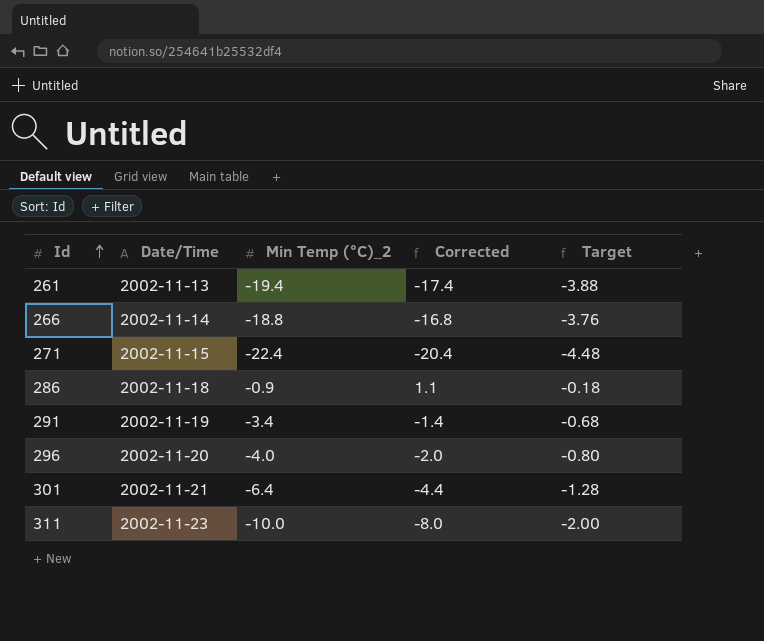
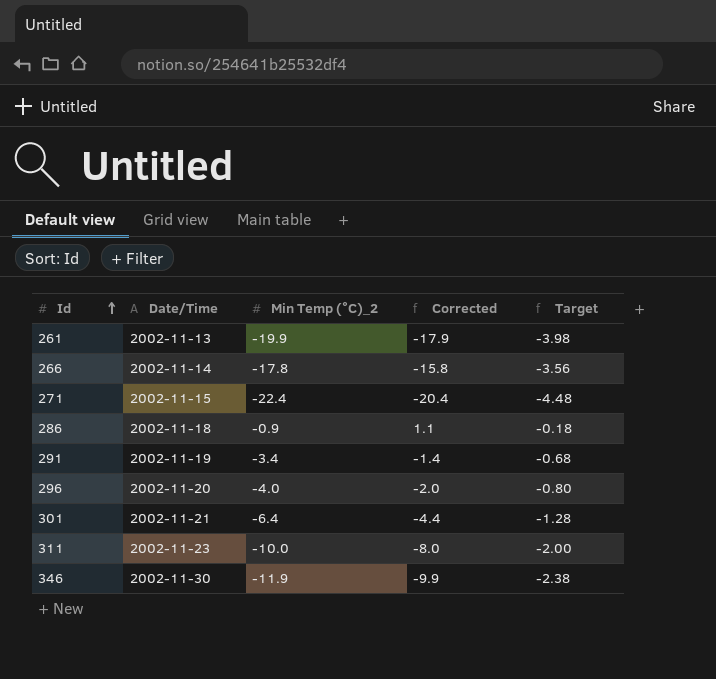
261 | Min Temp (°C)_2: -19.4 -> -19.9
261 | Corrected: -17.4 -> -17.9
261 | Target: -3.88 -> -3.98
266 | Min Temp (°C)_2: -18.8 -> -17.8
266 | Corrected: -16.8 -> -15.8
266 | Target: -3.76 -> -3.56
row 346: none -> 2002-11-30 | -11.9 | -9.9 | -2.38

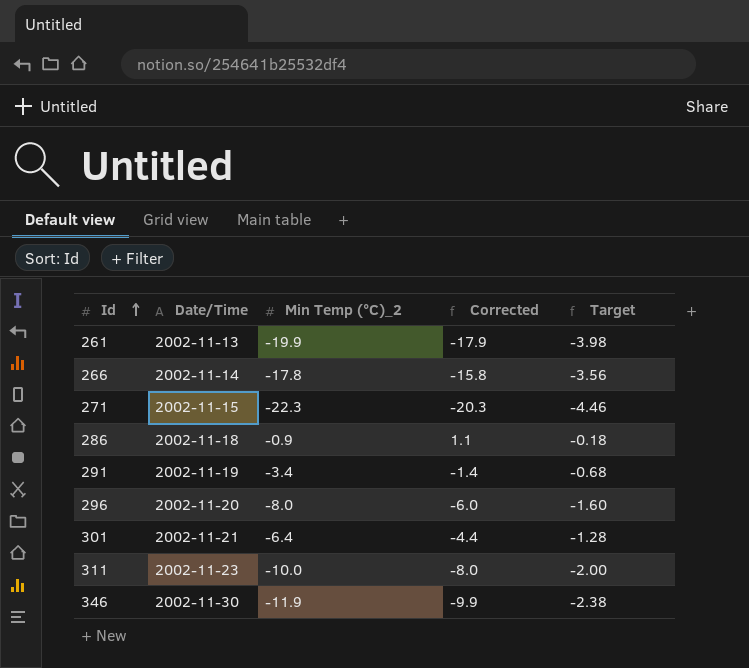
271 | Min Temp (°C)_2: -22.4 -> -22.3
271 | Corrected: -20.4 -> -20.3
271 | Target: -4.48 -> -4.46
296 | Min Temp (°C)_2: -4.0 -> -8.0
296 | Corrected: -2.0 -> -6.0
296 | Target: -0.80 -> -1.60

